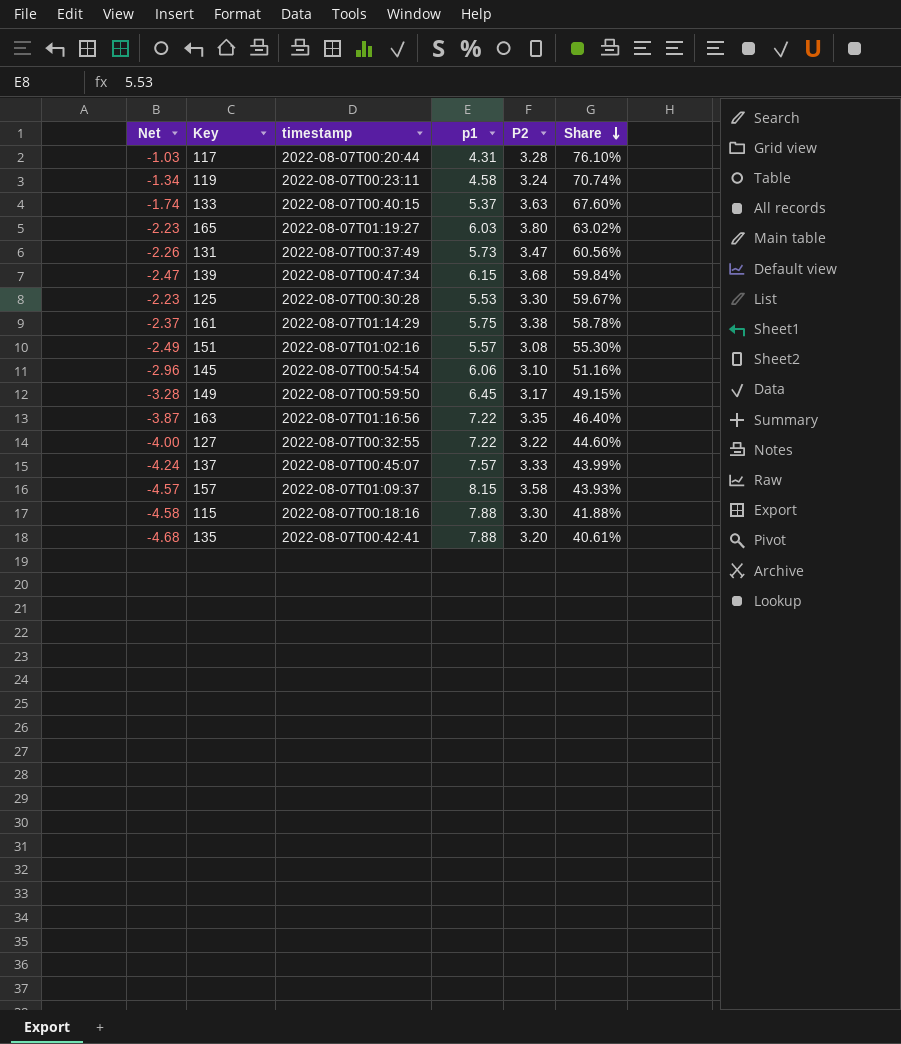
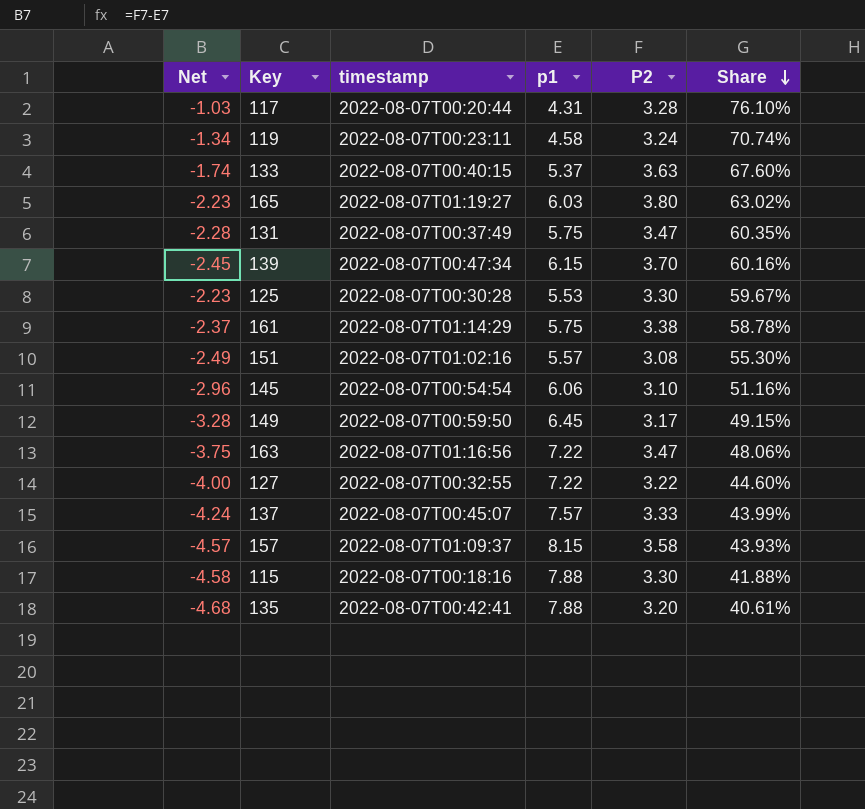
131 | Net: -2.26 -> -2.28
131 | p1: 5.73 -> 5.75
131 | Share: 60.56% -> 60.35%
139 | Net: -2.47 -> -2.45
139 | P2: 3.68 -> 3.70
139 | Share: 59.84% -> 60.16%
163 | Net: -3.87 -> -3.75
163 | P2: 3.35 -> 3.47
163 | Share: 46.40% -> 48.06%

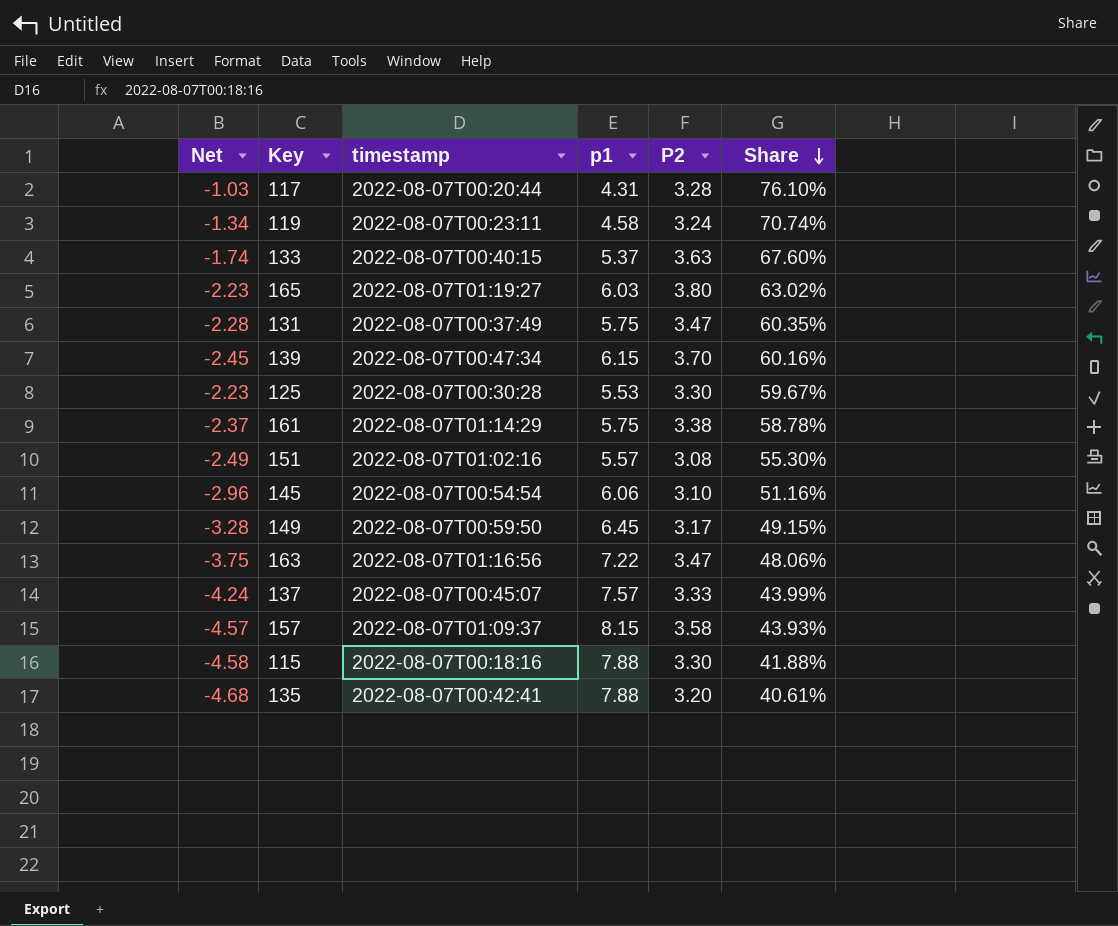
row 127: -4.00 | 2022-08-07T00:32:55 | 7.22 | 3.22 | 44.60% -> none

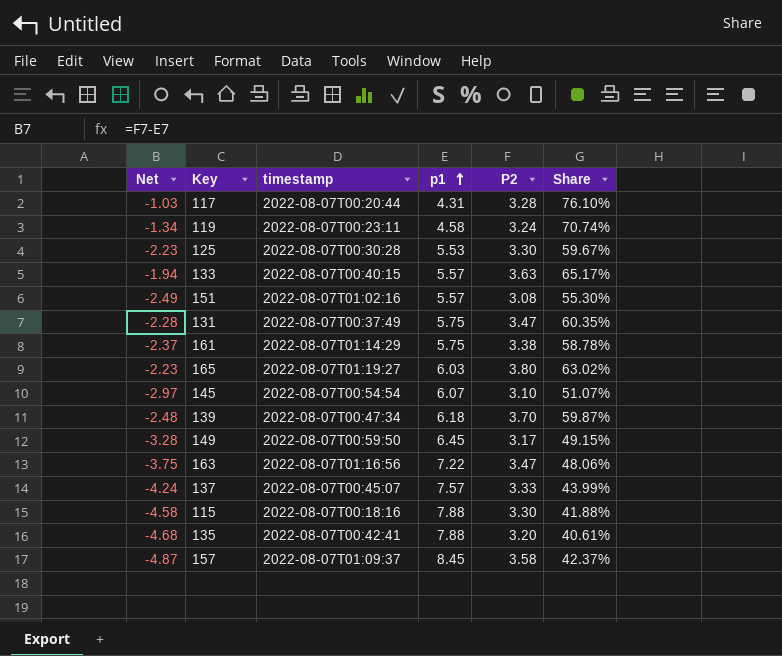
row order: Share descending -> p1 ascending
133 | Net: -1.74 -> -1.94
133 | p1: 5.37 -> 5.57
133 | Share: 67.60% -> 65.17%
145 | Net: -2.96 -> -2.97
145 | p1: 6.06 -> 6.07
145 | Share: 51.16% -> 51.07%
139 | Net: -2.45 -> -2.48
139 | p1: 6.15 -> 6.18
139 | Share: 60.16% -> 59.87%
157 | Net: -4.57 -> -4.87
157 | p1: 8.15 -> 8.45
157 | Share: 43.93% -> 42.37%

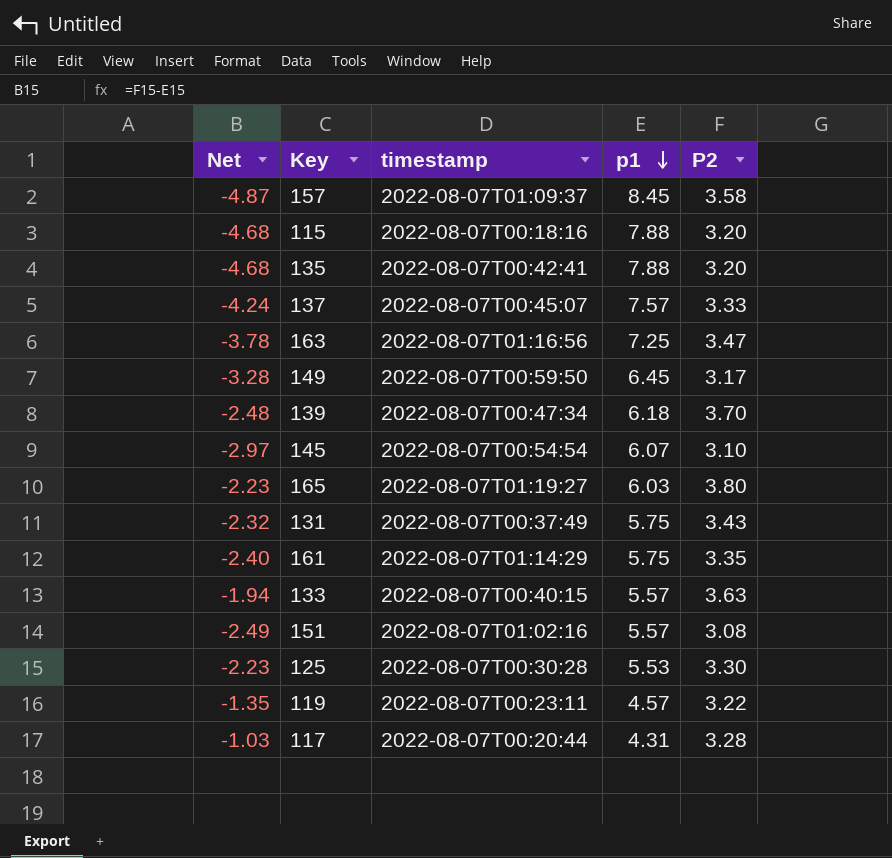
row order: p1 ascending -> p1 descending
column Share | formula: [P2] / [p1] -> none
115 | Net: -4.58 -> -4.68
115 | P2: 3.30 -> 3.20
163 | Net: -3.75 -> -3.78
163 | p1: 7.22 -> 7.25
131 | Net: -2.28 -> -2.32
131 | P2: 3.47 -> 3.43
161 | Net: -2.37 -> -2.40
161 | P2: 3.38 -> 3.35
119 | Net: -1.34 -> -1.35
119 | p1: 4.58 -> 4.57
119 | P2: 3.24 -> 3.22

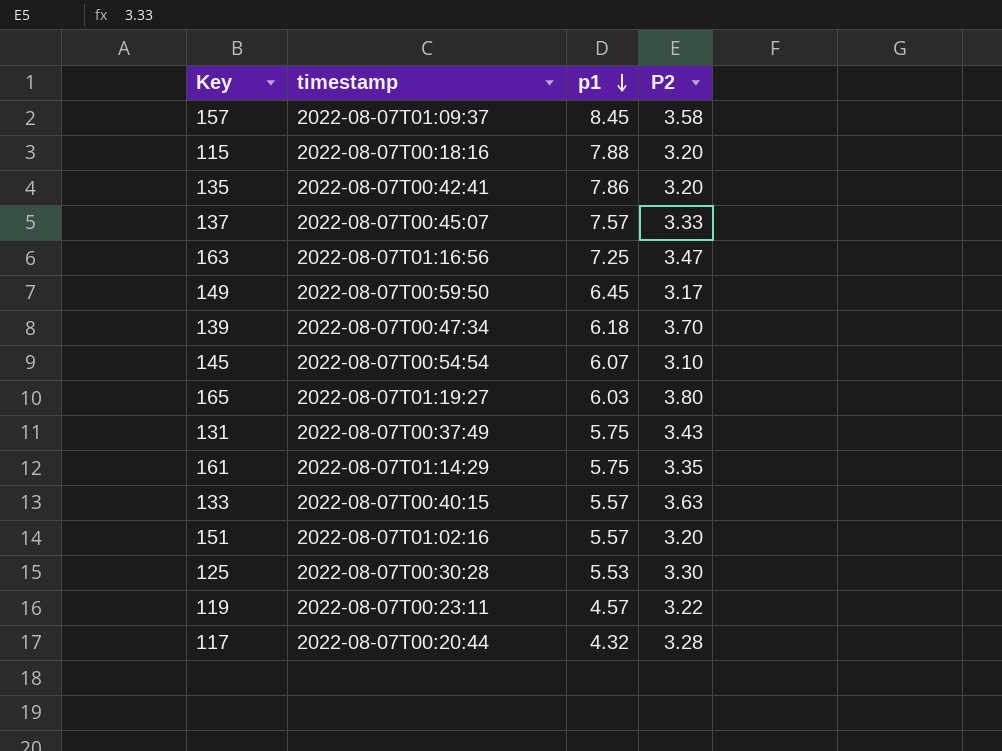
column Net | formula: [P2] - [p1] -> none
135 | p1: 7.88 -> 7.86
151 | P2: 3.08 -> 3.20
117 | p1: 4.31 -> 4.32

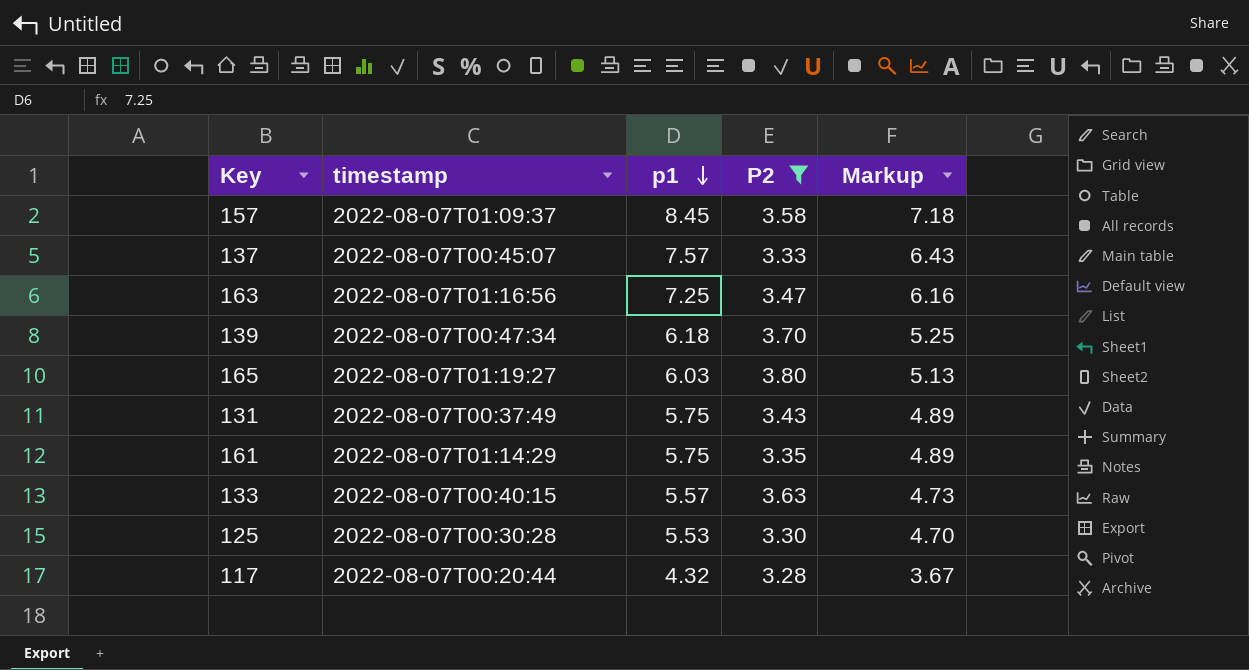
filter: none -> P2 >= 3.28
column Markup | formula: none -> [p1] * 0.85

